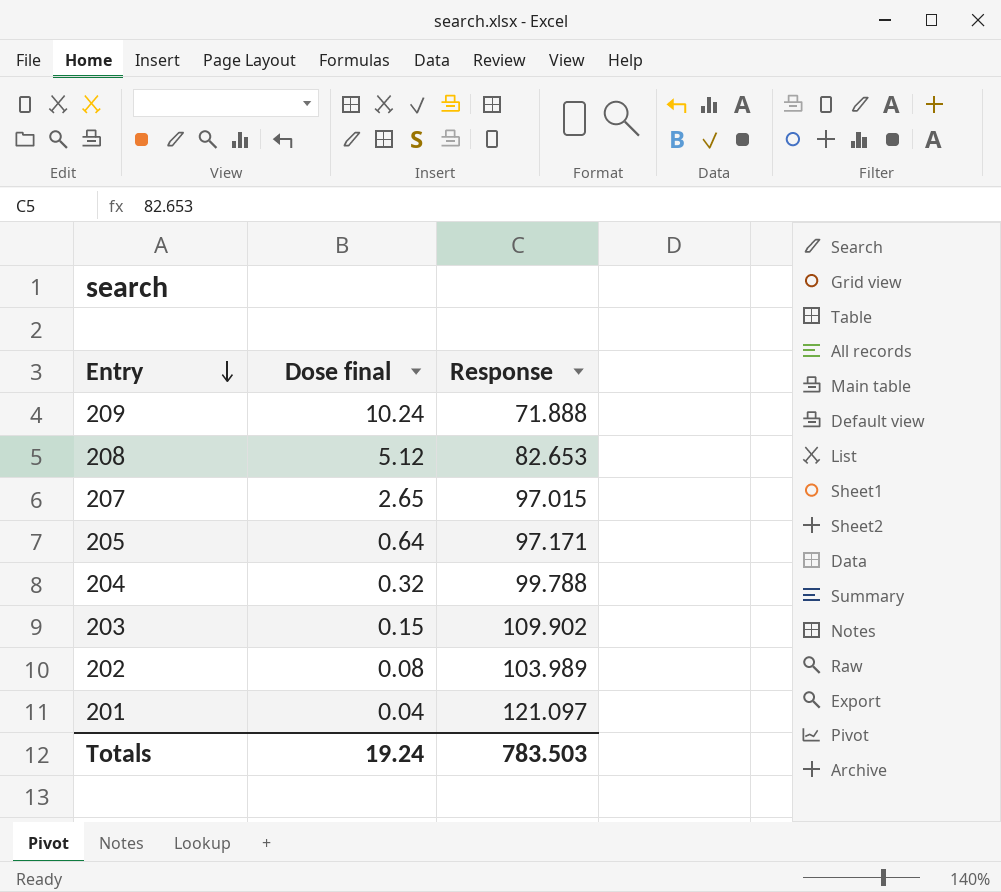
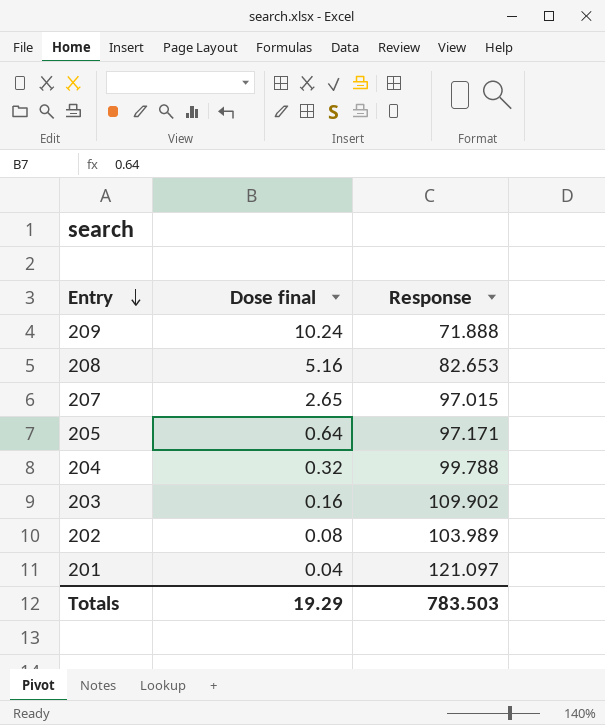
208 | Dose final: 5.12 -> 5.16
203 | Dose final: 0.15 -> 0.16
Totals | Dose final: 19.24 -> 19.29

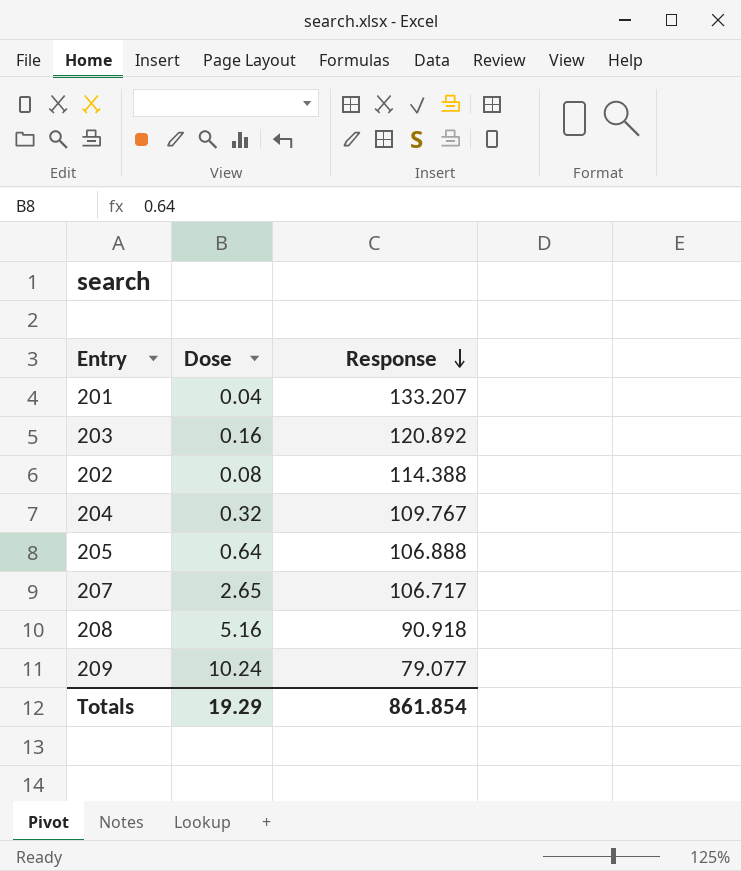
row order: Entry descending -> Response descending
column name: Dose final -> Dose
201 | Response: 121.097 -> 133.207
203 | Response: 109.902 -> 120.892
202 | Response: 103.989 -> 114.388
204 | Response: 99.788 -> 109.767
205 | Response: 97.171 -> 106.888
207 | Response: 97.015 -> 106.717
208 | Response: 82.653 -> 90.918
209 | Response: 71.888 -> 79.077
Totals | Response: 783.503 -> 861.854

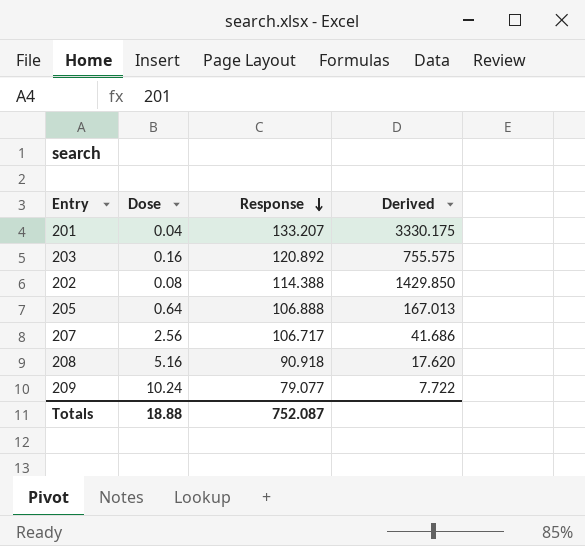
column Derived | formula: none -> [Response] / [Dose]
row 204: 0.32 | 109.767 -> none
207 | Dose: 2.65 -> 2.56
Totals | Dose: 19.29 -> 18.88
Totals | Response: 861.854 -> 752.087

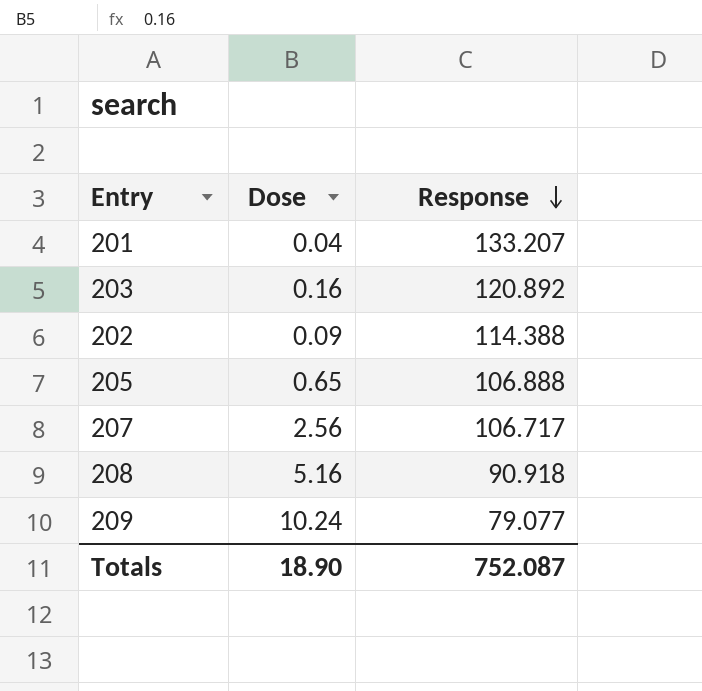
column Derived | formula: [Response] / [Dose] -> none
202 | Dose: 0.08 -> 0.09
205 | Dose: 0.64 -> 0.65
Totals | Dose: 18.88 -> 18.90

